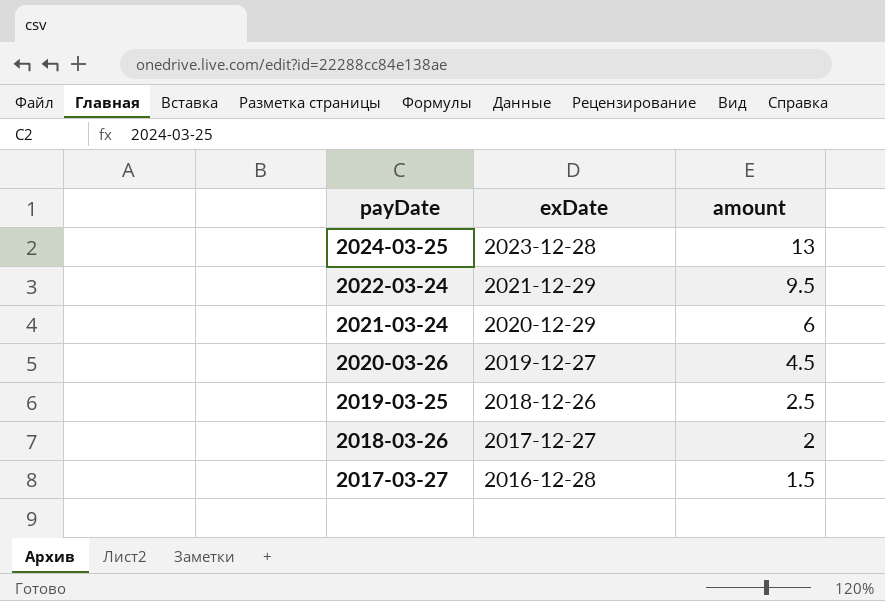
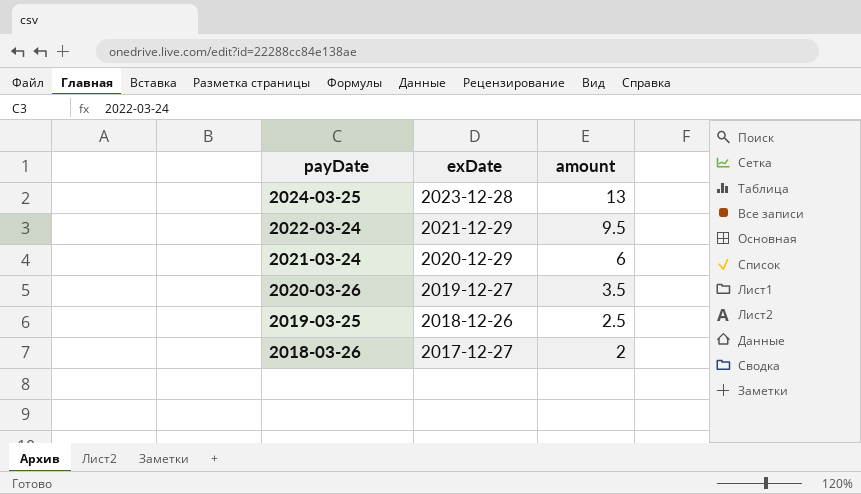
row 2017-03-27: 2016-12-28 | 1.5 -> none
2020-03-26 | amount: 4.5 -> 3.5

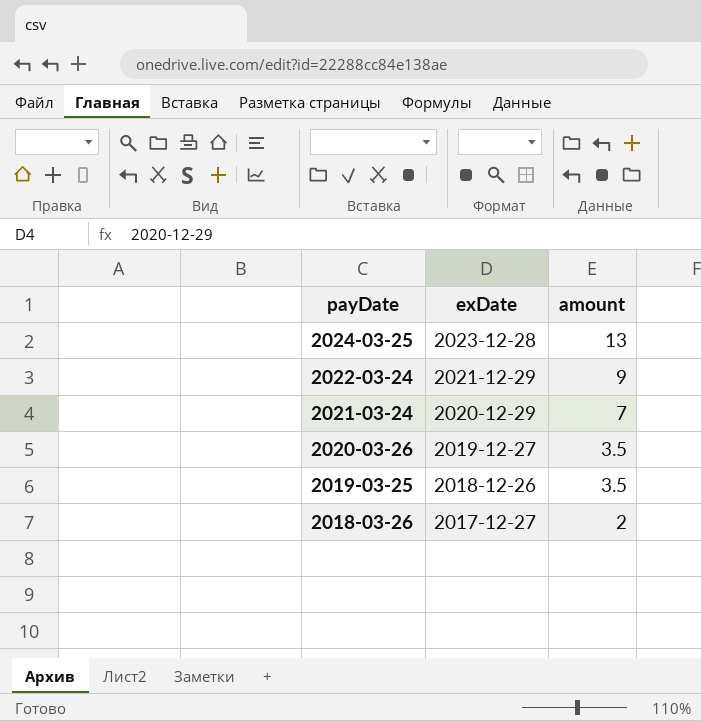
2022-03-24 | amount: 9.5 -> 9
2021-03-24 | amount: 6 -> 7
2019-03-25 | amount: 2.5 -> 3.5

